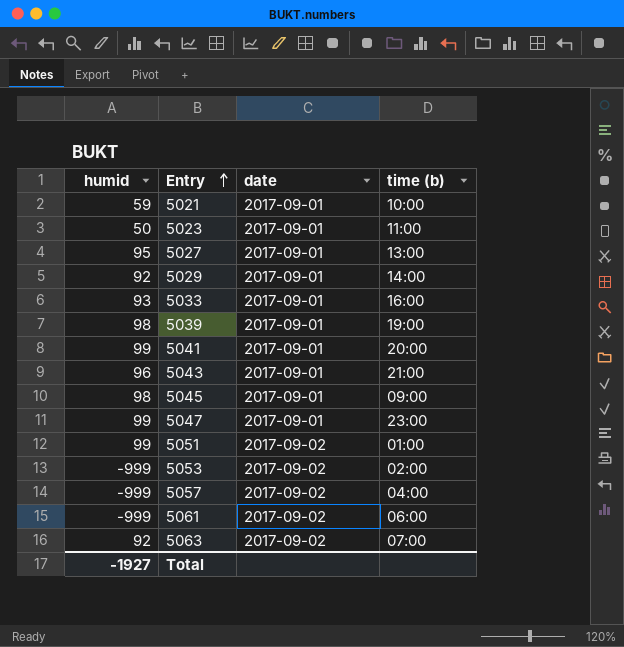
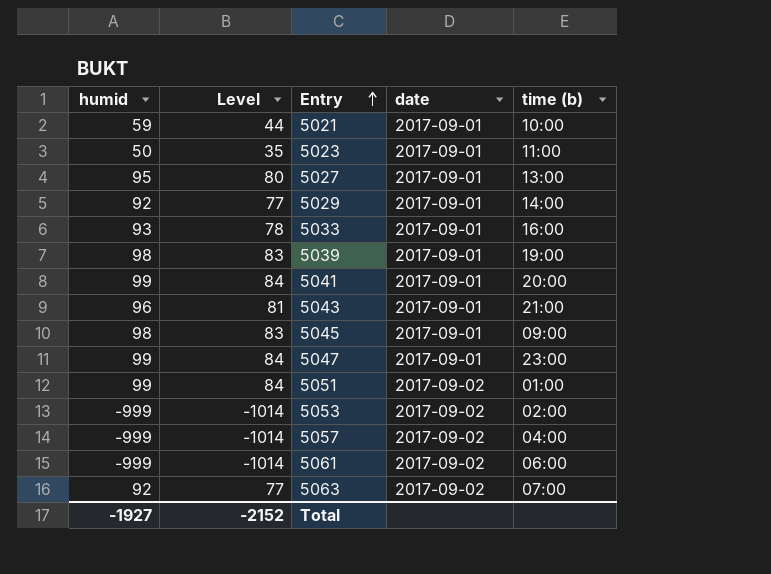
column Level | formula: none -> [humid] - 15

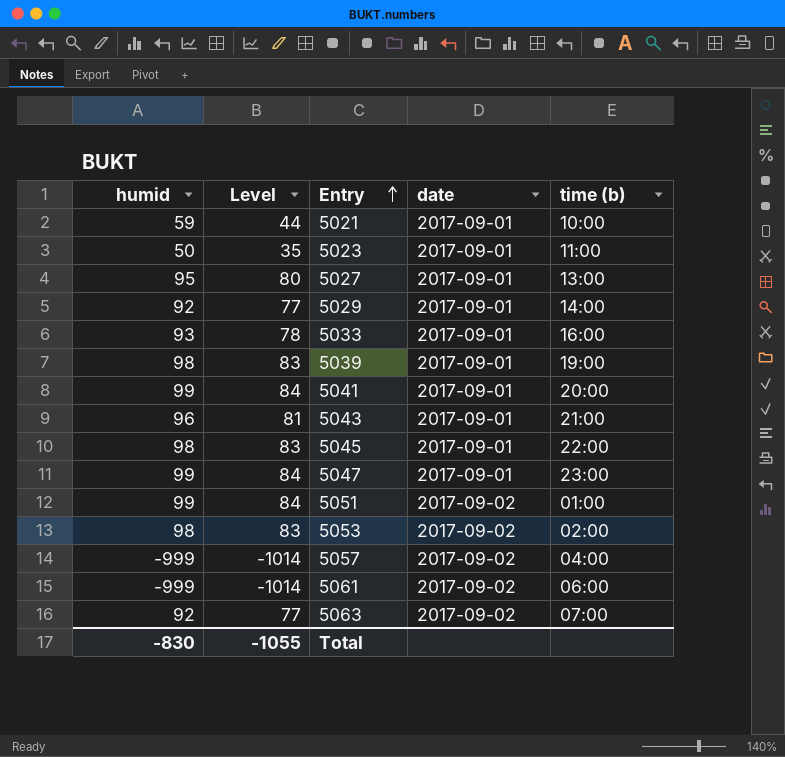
5045 | time (b): 09:00 -> 22:00
5053 | humid: -999 -> 98
5053 | Level: -1014 -> 83
Total | humid: -1927 -> -830
Total | Level: -2152 -> -1055

